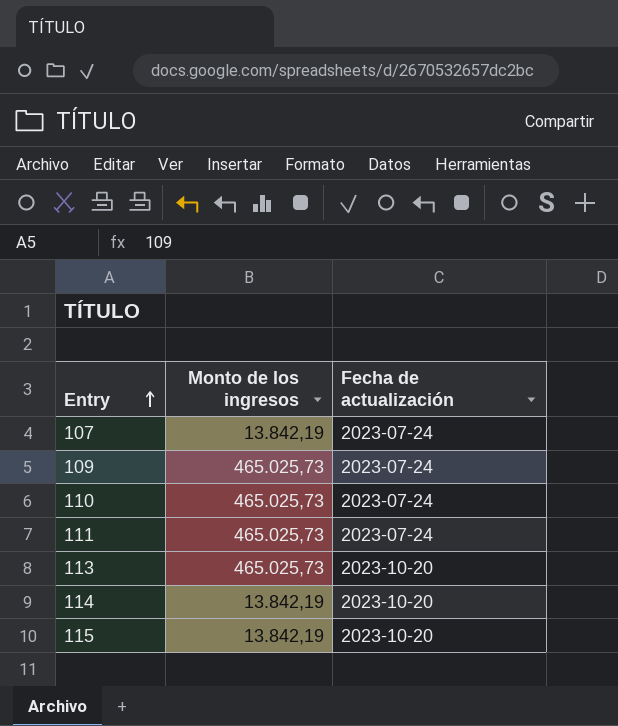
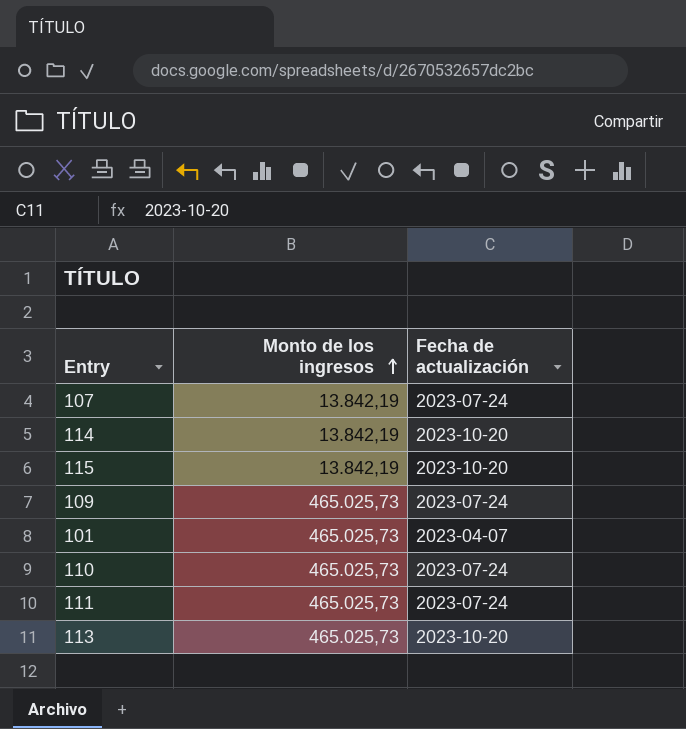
row order: Entry ascending -> Monto de los ingresos ascending
row 101: none -> 465.025,73 | 2023-04-07

